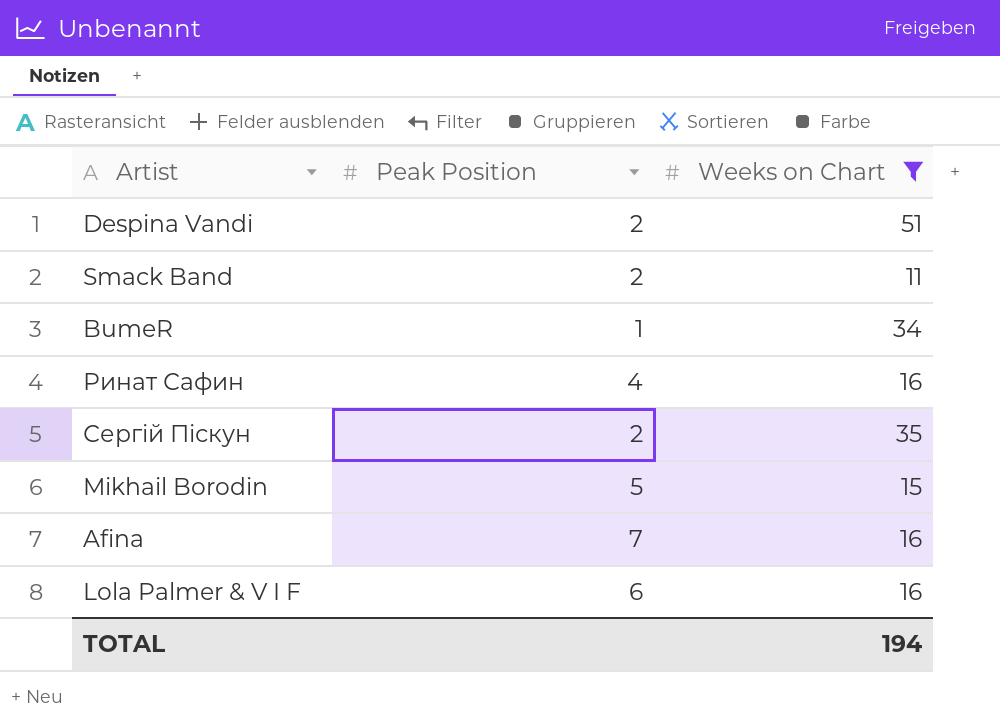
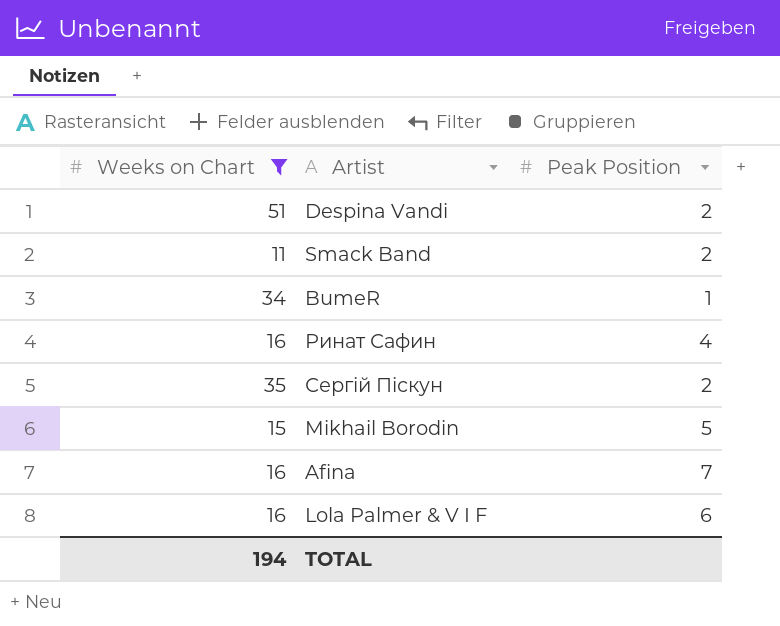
column Weeks on Chart | position: 3 -> 1

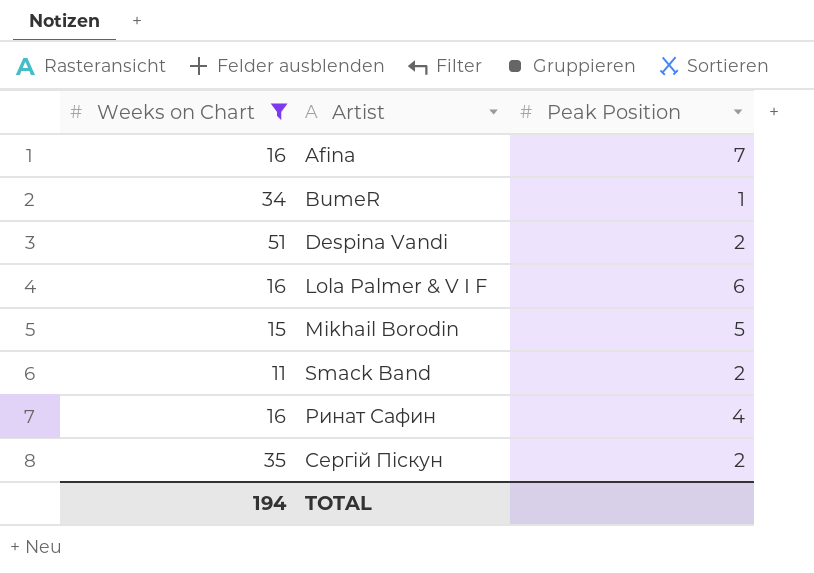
row order: none -> Artist ascending

